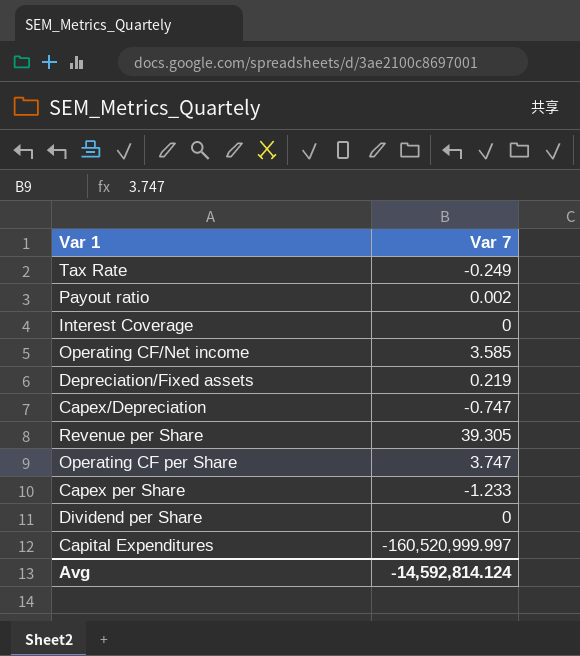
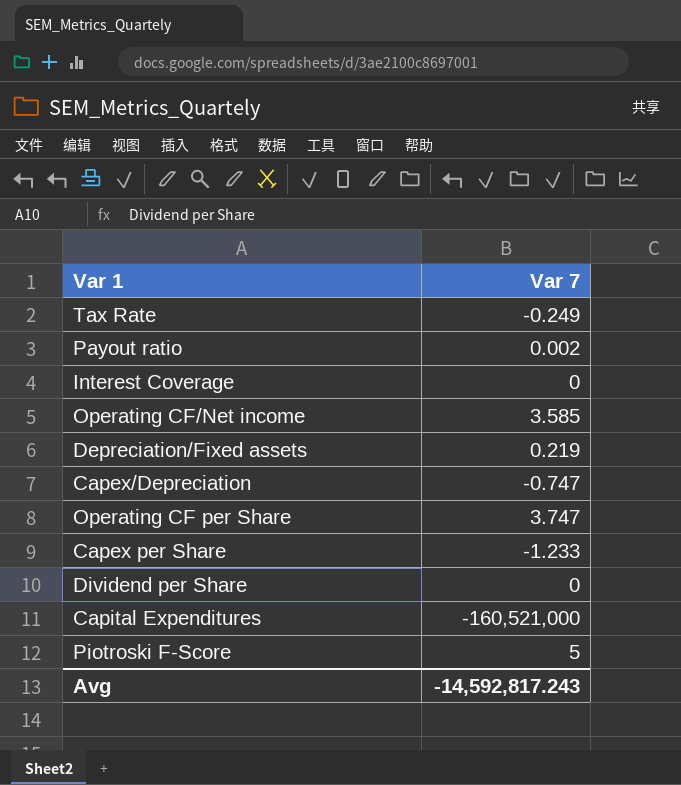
row Revenue per Share: 39.305 -> none
Capital Expenditures | Var 7: -160,520,999.997 -> -160,521,000
row Piotroski F-Score: none -> 5
Avg | Var 7: -14,592,814.124 -> -14,592,817.243

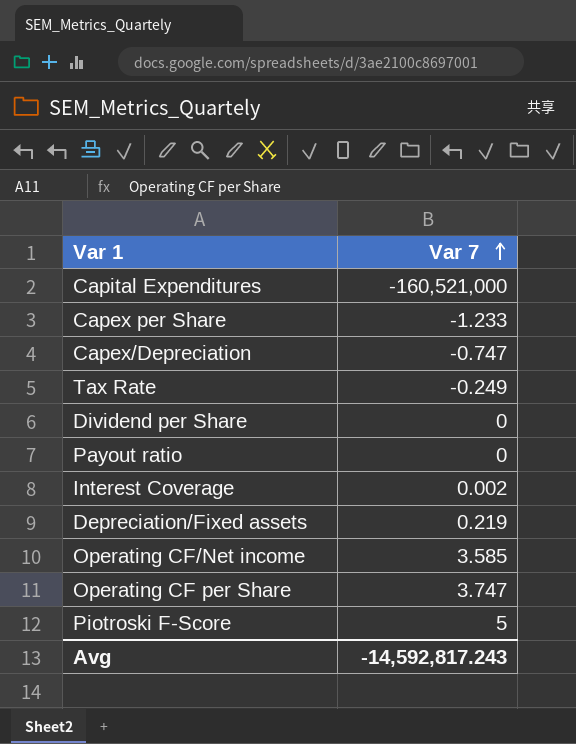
row order: none -> Var 7 ascending
Payout ratio | Var 7: 0.002 -> 0
Interest Coverage | Var 7: 0 -> 0.002

